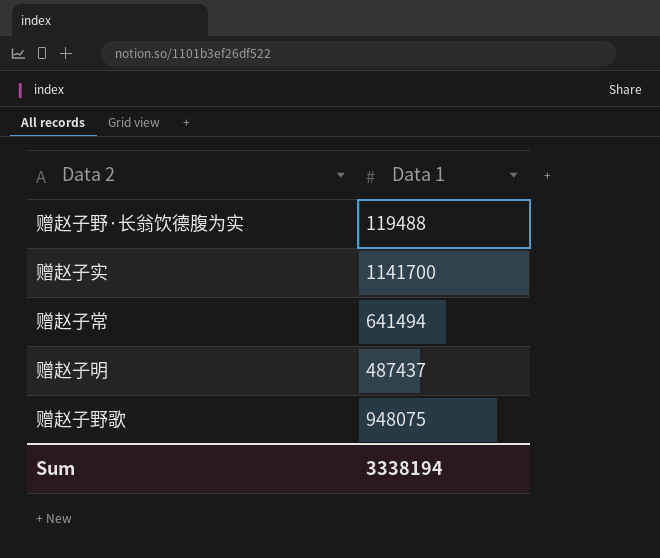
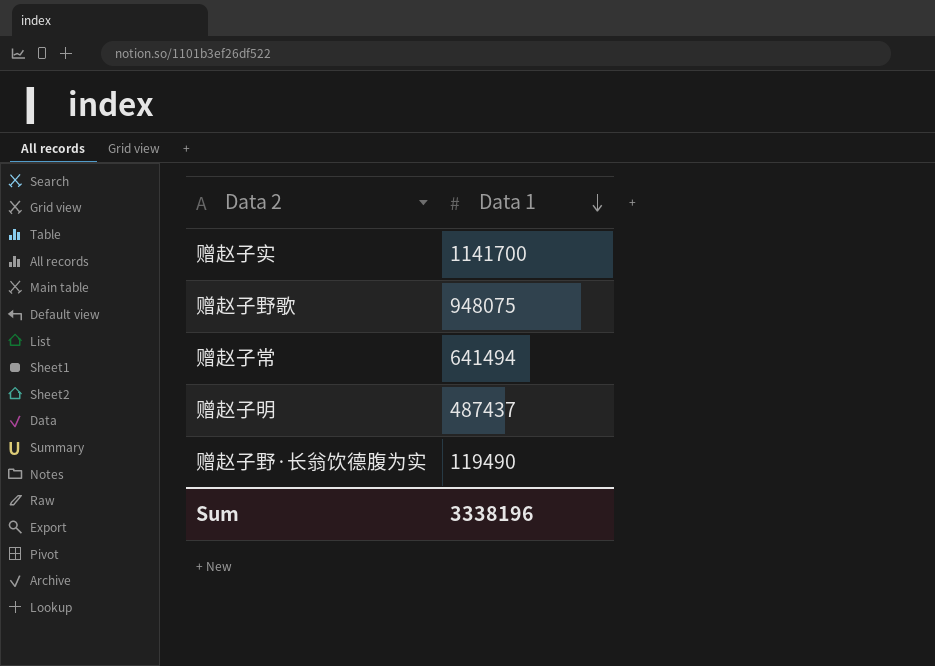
row order: none -> Data 1 descending
赠赵子野·长翁饮德腹为实 | Data 1: 119488 -> 119490
Sum | Data 1: 3338194 -> 3338196

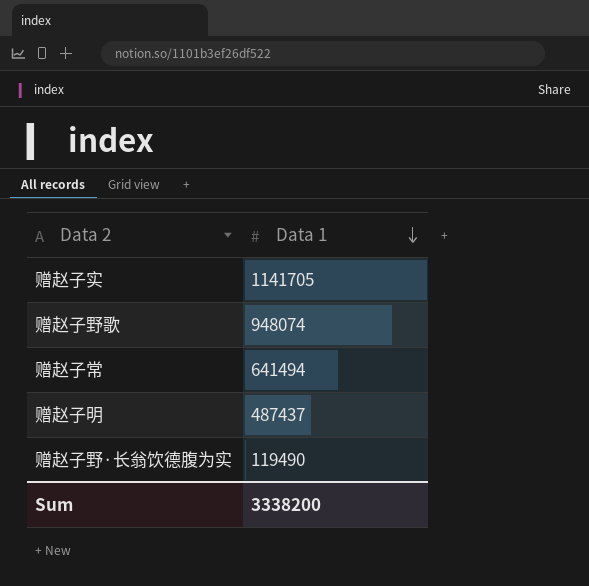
赠赵子实 | Data 1: 1141700 -> 1141705
赠赵子野歌 | Data 1: 948075 -> 948074
Sum | Data 1: 3338196 -> 3338200

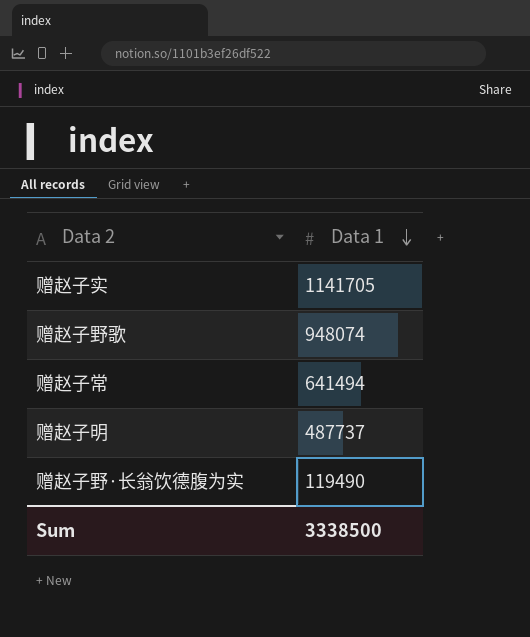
赠赵子明 | Data 1: 487437 -> 487737
Sum | Data 1: 3338200 -> 3338500

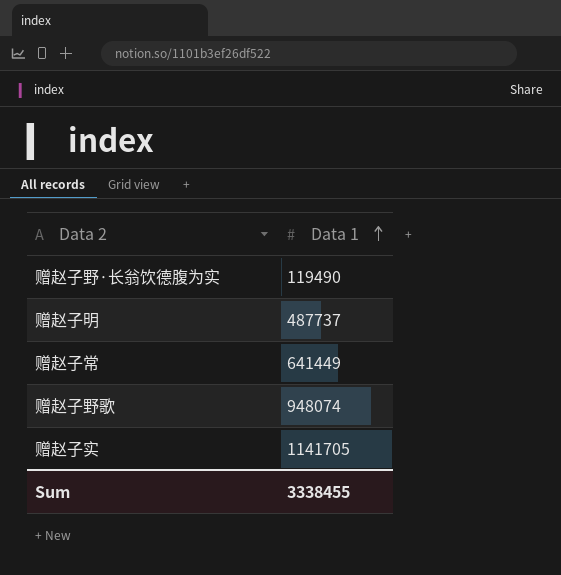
row order: Data 1 descending -> Data 1 ascending
赠赵子常 | Data 1: 641494 -> 641449
Sum | Data 1: 3338500 -> 3338455

